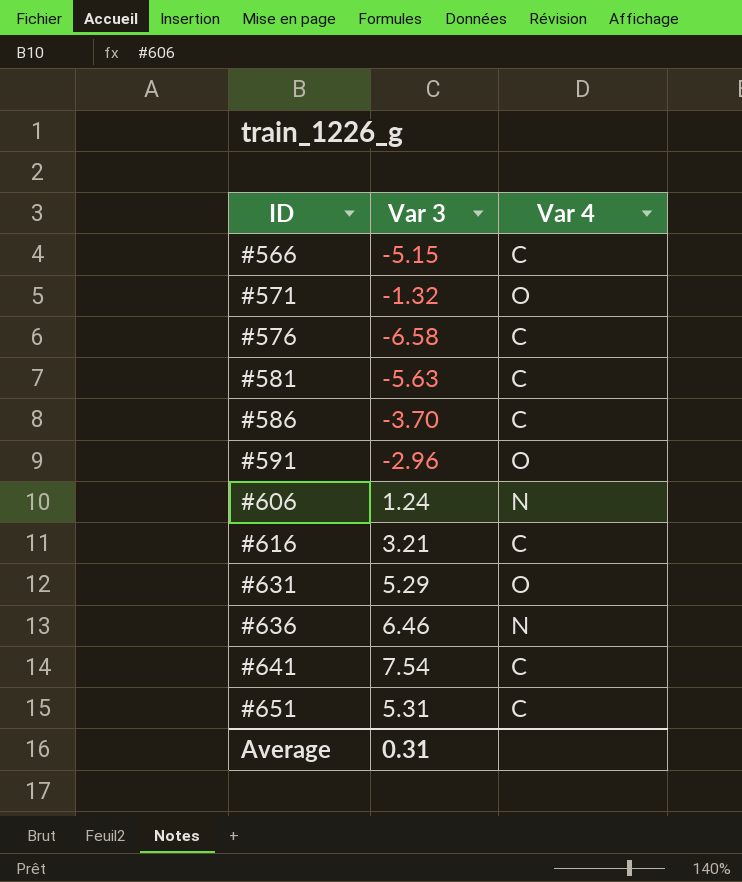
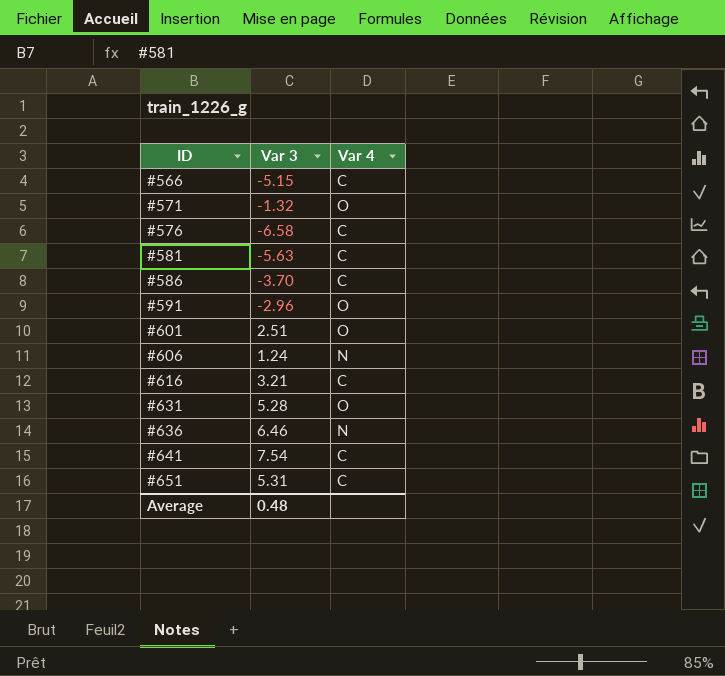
row #601: none -> 2.51 | O
#631 | Var 3: 5.29 -> 5.28
Average | Var 3: 0.31 -> 0.48

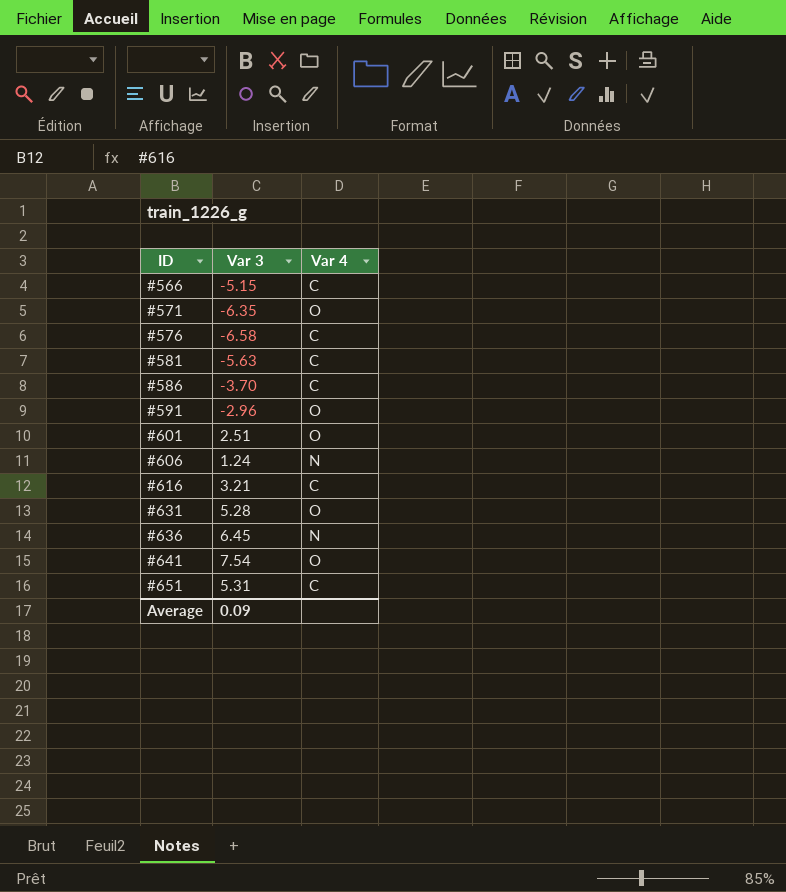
#571 | Var 3: -1.32 -> -6.35
#636 | Var 3: 6.46 -> 6.45
#641 | Var 4: C -> O
Average | Var 3: 0.48 -> 0.09

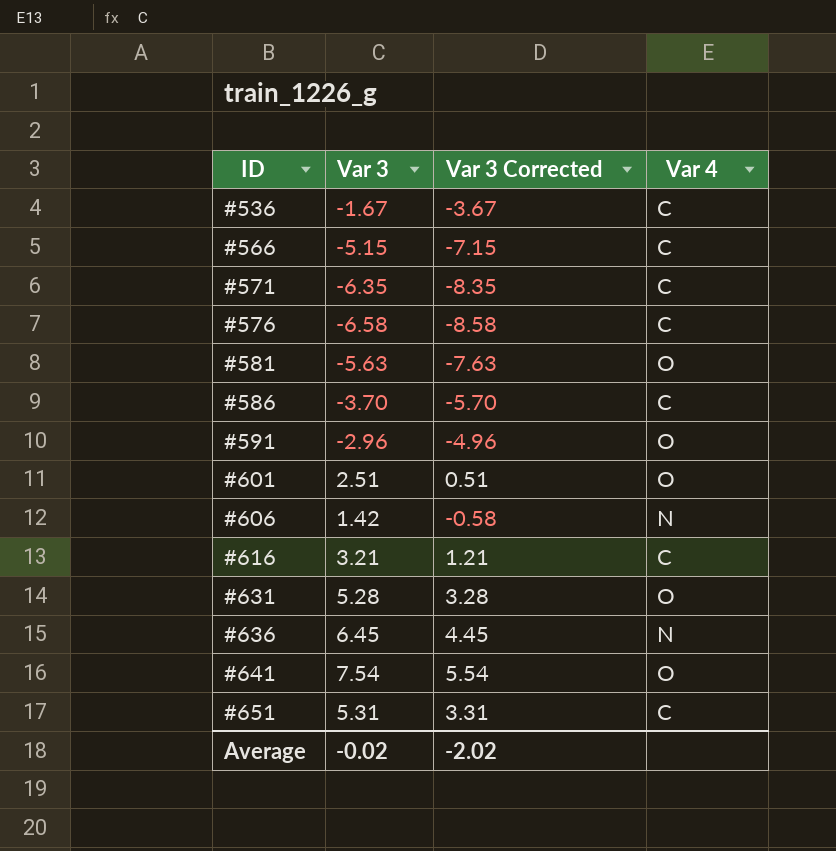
column Var 3 Corrected | formula: none -> [Var 3] - 2
row #536: none -> -1.67 | -3.67 | C
#571 | Var 4: O -> C
#581 | Var 4: C -> O
#606 | Var 3: 1.24 -> 1.42
Average | Var 3: 0.09 -> -0.02

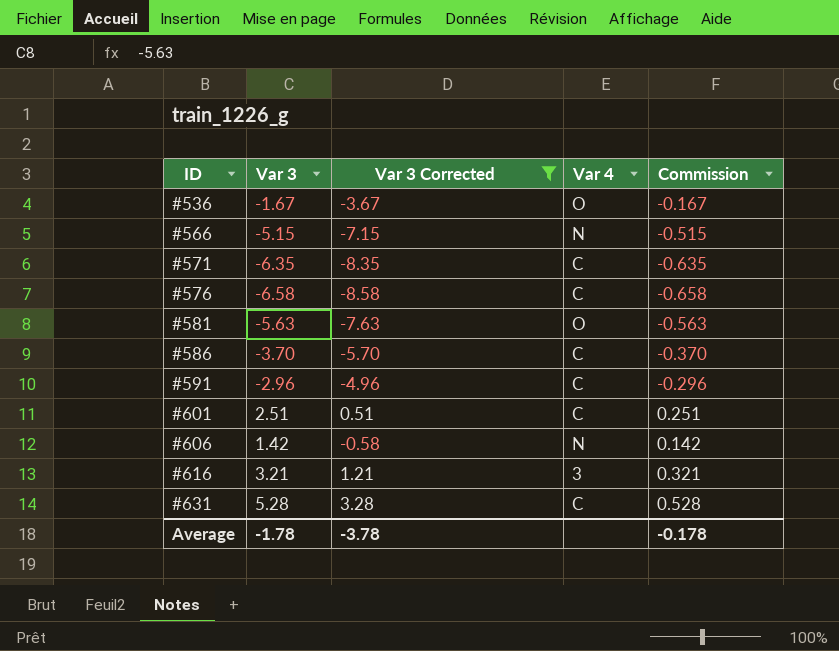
filter: none -> Var 3 Corrected <= 3.28
column Commission | formula: none -> [Var 3] * 0.1
#536 | Var 4: C -> O
#566 | Var 4: C -> N
#591 | Var 4: O -> C
#601 | Var 4: O -> C
#616 | Var 4: C -> 3
#631 | Var 4: O -> C
Average | Var 3: -0.02 -> -1.78
Average | Var 3 Corrected: -2.02 -> -3.78

